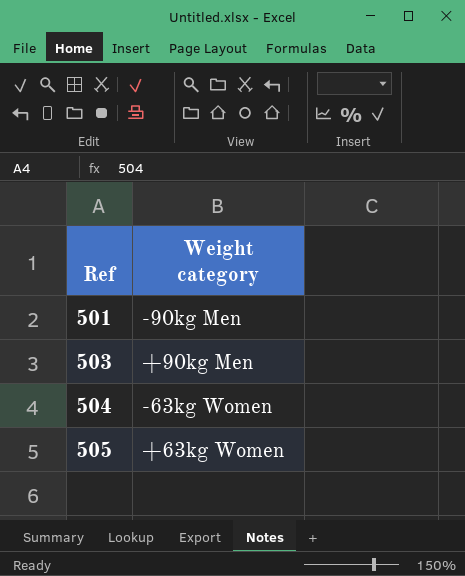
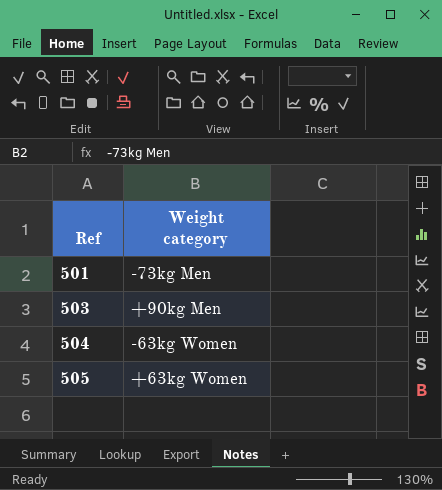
501 | Weight category: -90kg Men -> -73kg Men

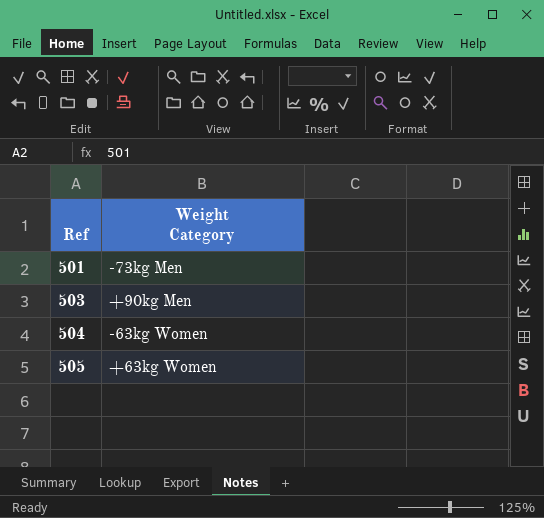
column name: Weight category -> Weight Category

